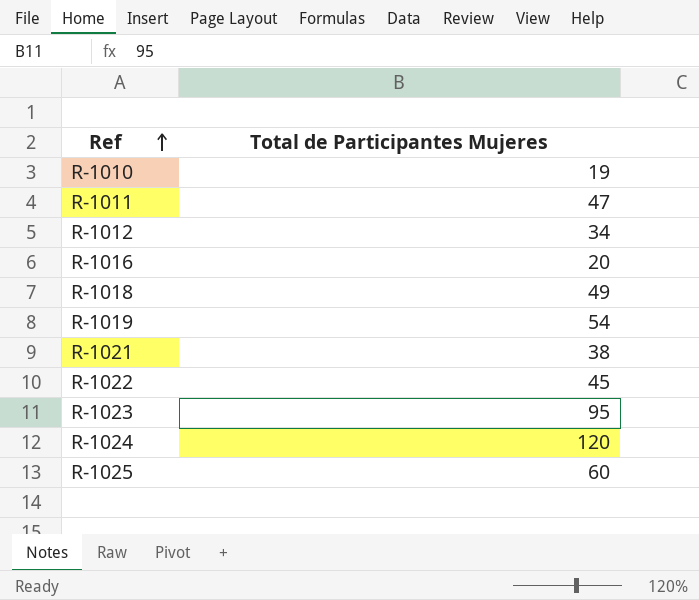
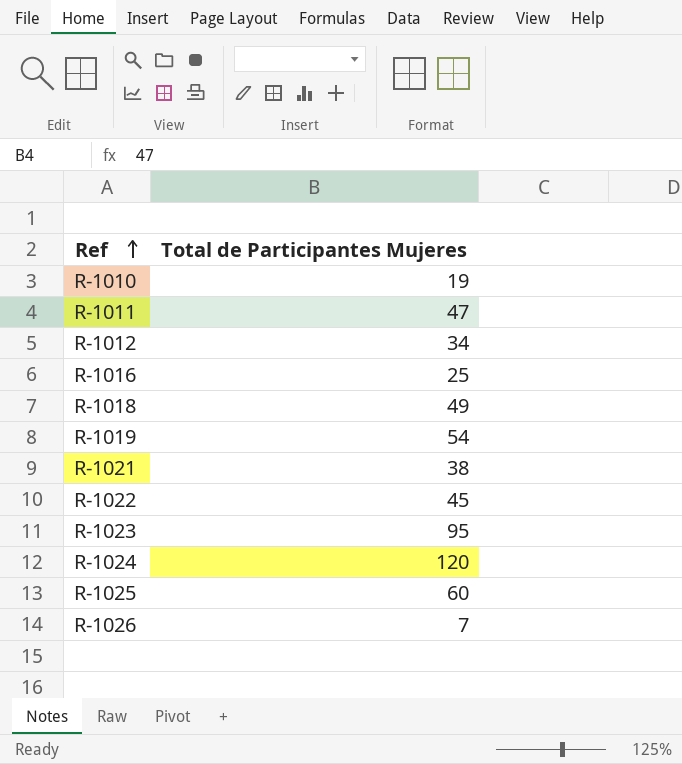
R-1016 | Total de Participantes Mujeres: 20 -> 25
row R-1026: none -> 7

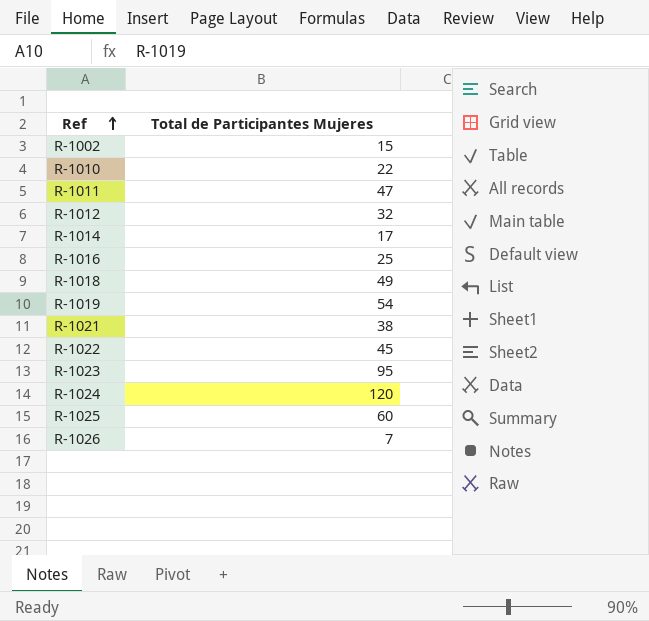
row R-1002: none -> 15
R-1010 | Total de Participantes Mujeres: 19 -> 22
R-1012 | Total de Participantes Mujeres: 34 -> 32
row R-1014: none -> 17

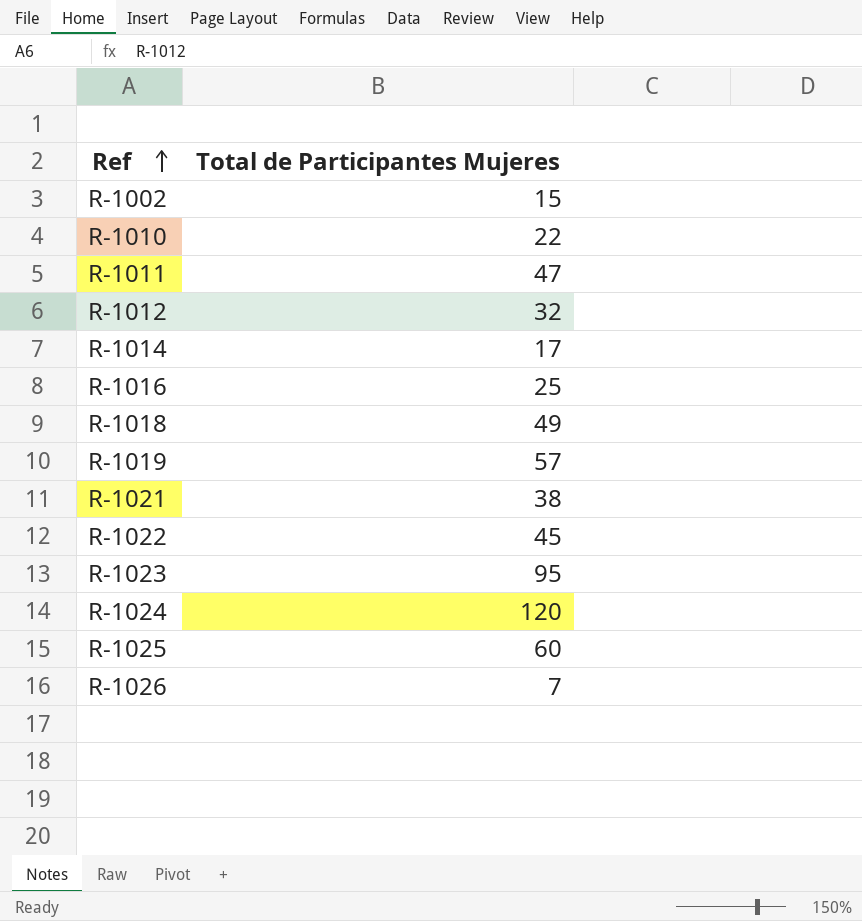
R-1019 | Total de Participantes Mujeres: 54 -> 57

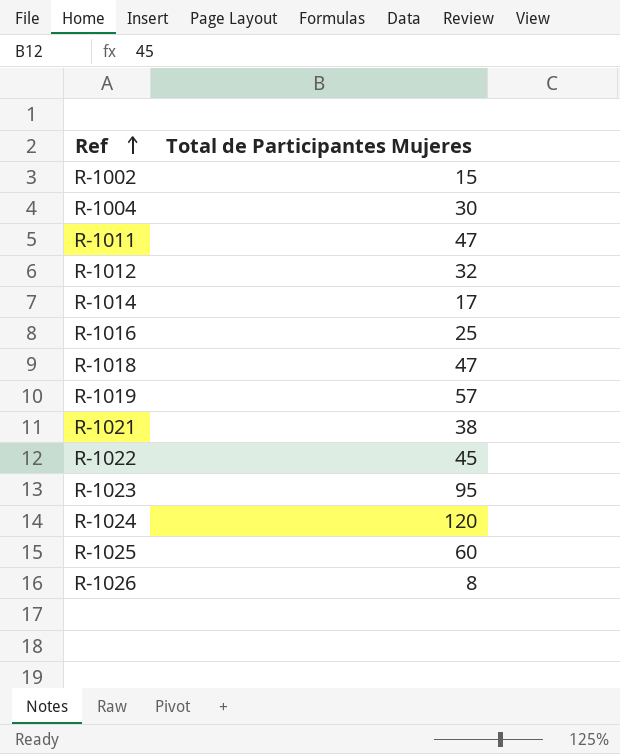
row R-1010: 22 -> none
row R-1004: none -> 30
R-1018 | Total de Participantes Mujeres: 49 -> 47
R-1026 | Total de Participantes Mujeres: 7 -> 8

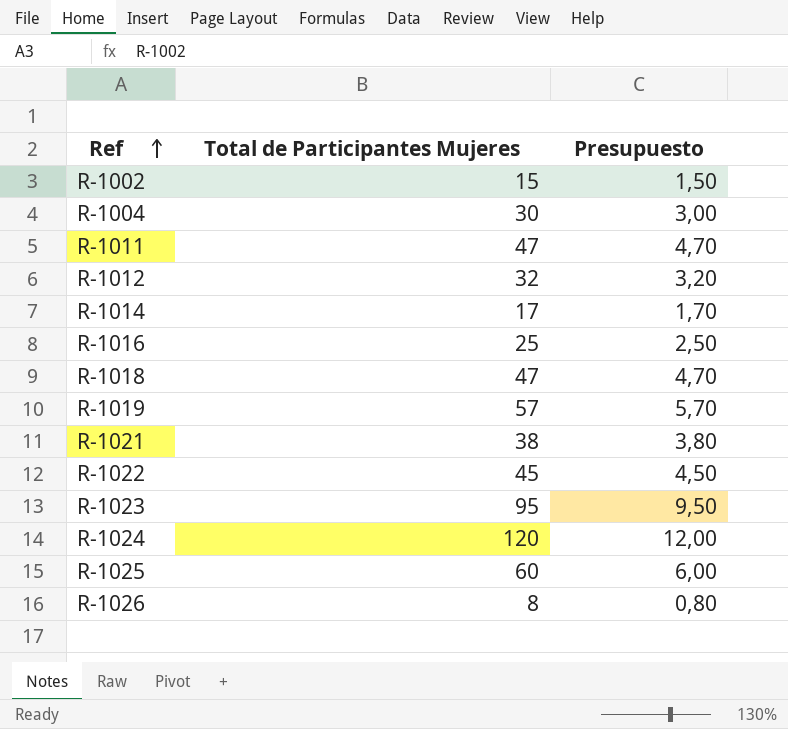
column Presupuesto | formula: none -> [Total de Participantes Mujeres] * 0,1

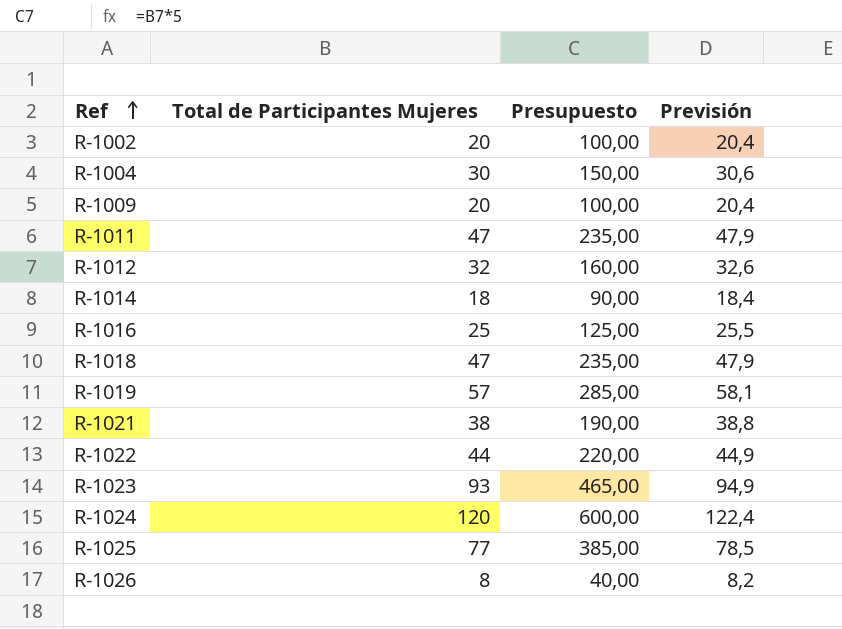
column Presupuesto | formula: [Total de Participantes Mujeres] * 0,1 -> [Total de Participantes Mujeres] * 5
column Previsión | formula: none -> [Total de Participantes Mujeres] * 1,02
R-1002 | Total de Participantes Mujeres: 15 -> 20
row R-1009: none -> 20 | 100,00 | 20,4
R-1014 | Total de Participantes Mujeres: 17 -> 18
R-1022 | Total de Participantes Mujeres: 45 -> 44
R-1023 | Total de Participantes Mujeres: 95 -> 93
R-1025 | Total de Participantes Mujeres: 60 -> 77

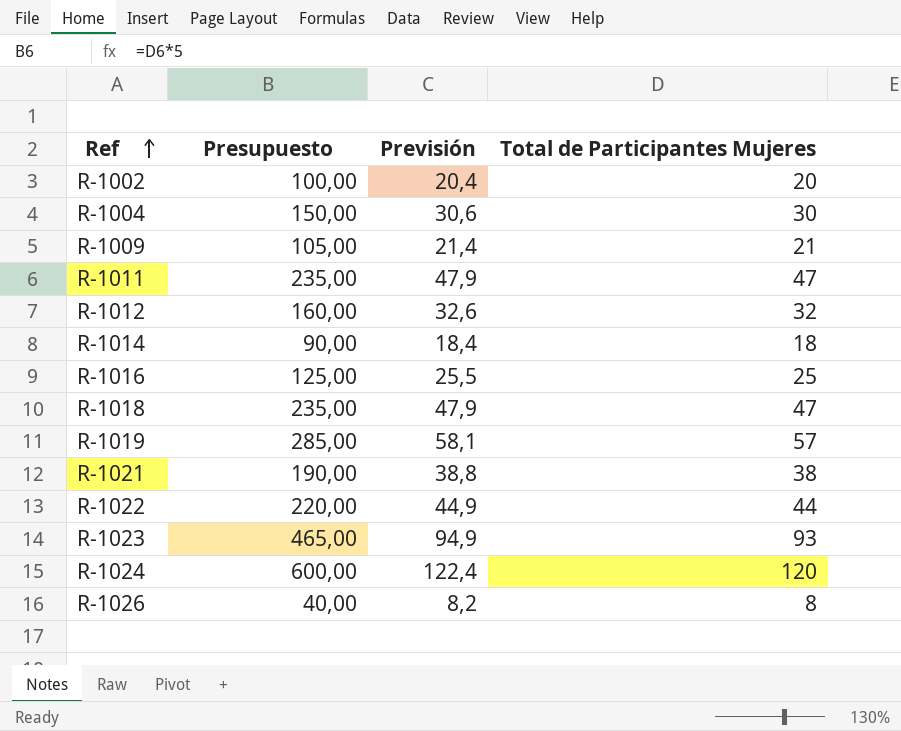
column Total de Participantes Mujeres | position: 2 -> 4
row R-1025: 77 | 385,00 | 78,5 -> none
R-1009 | Presupuesto: 100,00 -> 105,00
R-1009 | Previsión: 20,4 -> 21,4
R-1009 | Total de Participantes Mujeres: 20 -> 21

